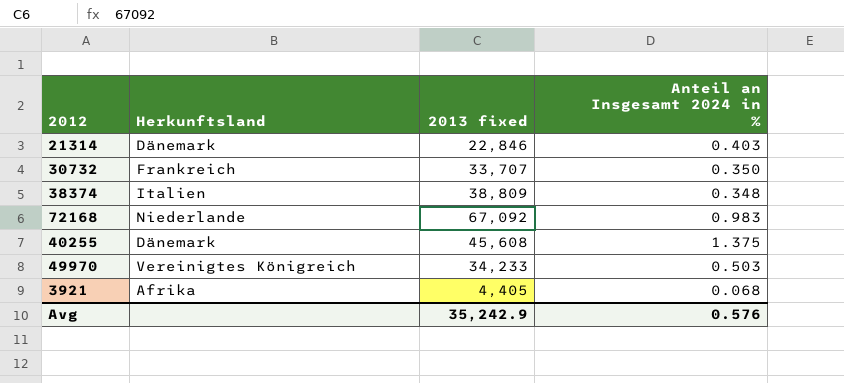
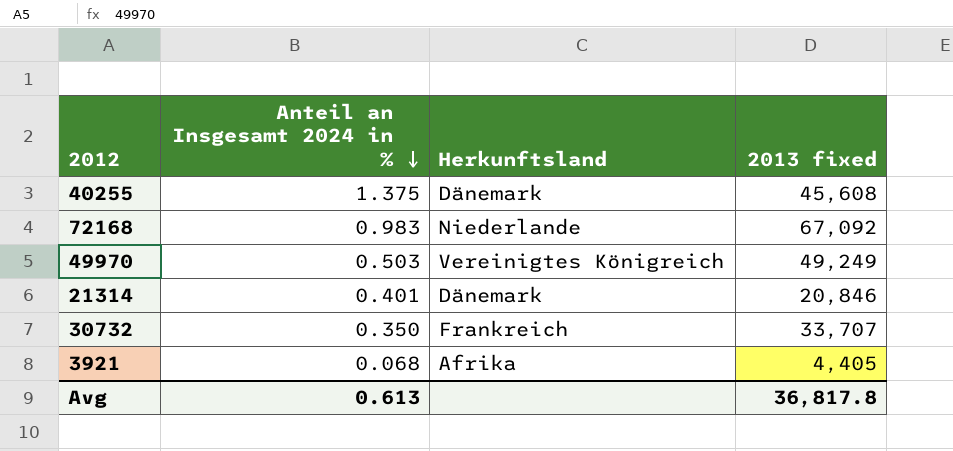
row order: none -> Anteil an Insgesamt 2024 in % descending
column Anteil an Insgesamt 2024 in % | position: 4 -> 2
row 38374: Italien | 38,809 | 0.348 -> none
49970 | 2013 fixed: 34,233 -> 49,249
21314 | Anteil an Insgesamt 2024 in %: 0.403 -> 0.401
21314 | 2013 fixed: 22,846 -> 20,846
Avg | Anteil an Insgesamt 2024 in %: 0.576 -> 0.613
Avg | 2013 fixed: 35,242.9 -> 36,817.8

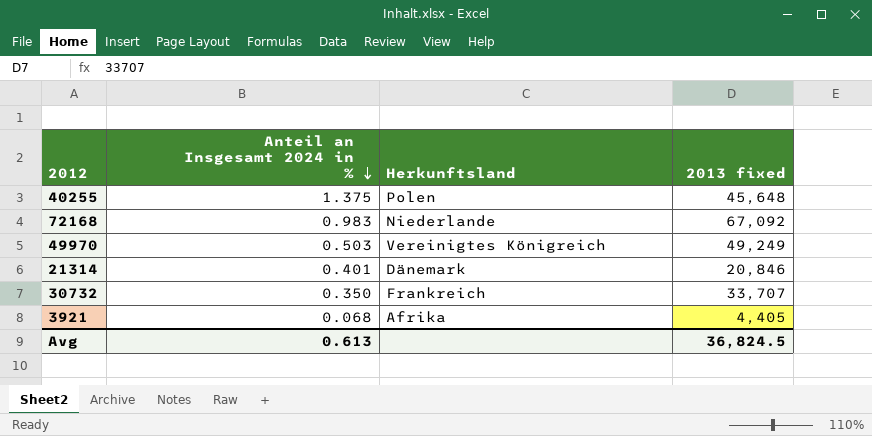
40255 | Herkunftsland: Dänemark -> Polen
40255 | 2013 fixed: 45,608 -> 45,648
Avg | 2013 fixed: 36,817.8 -> 36,824.5

